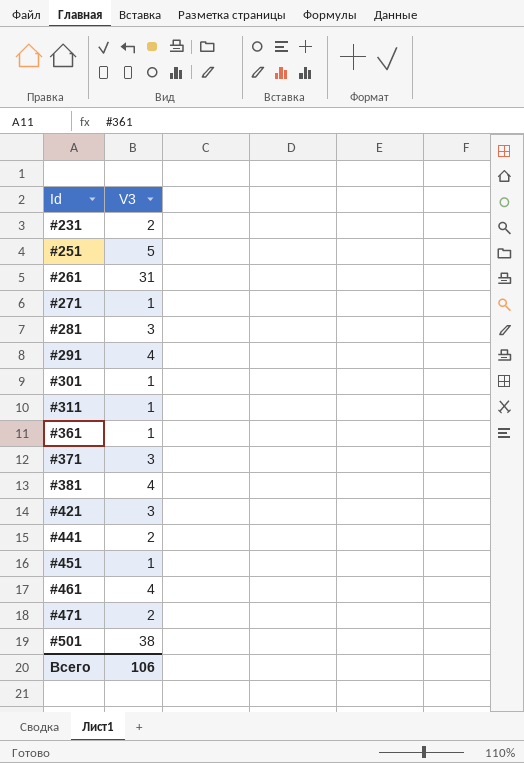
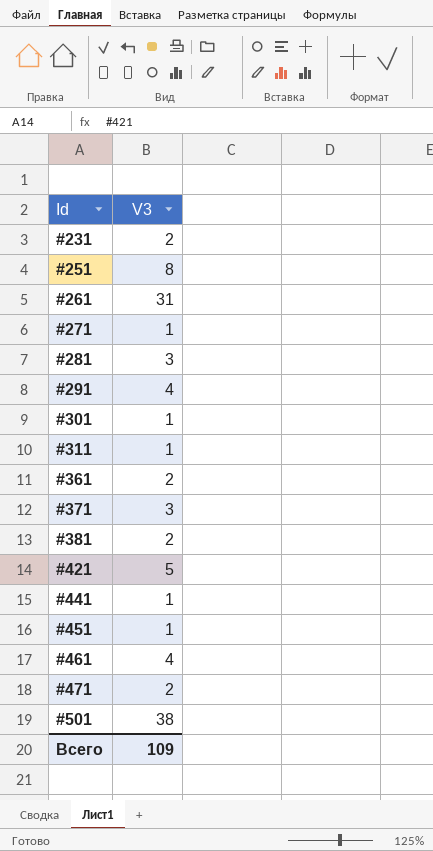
#251 | V3: 5 -> 8
#361 | V3: 1 -> 2
#381 | V3: 4 -> 2
#421 | V3: 3 -> 5
#441 | V3: 2 -> 1
Всего | V3: 106 -> 109

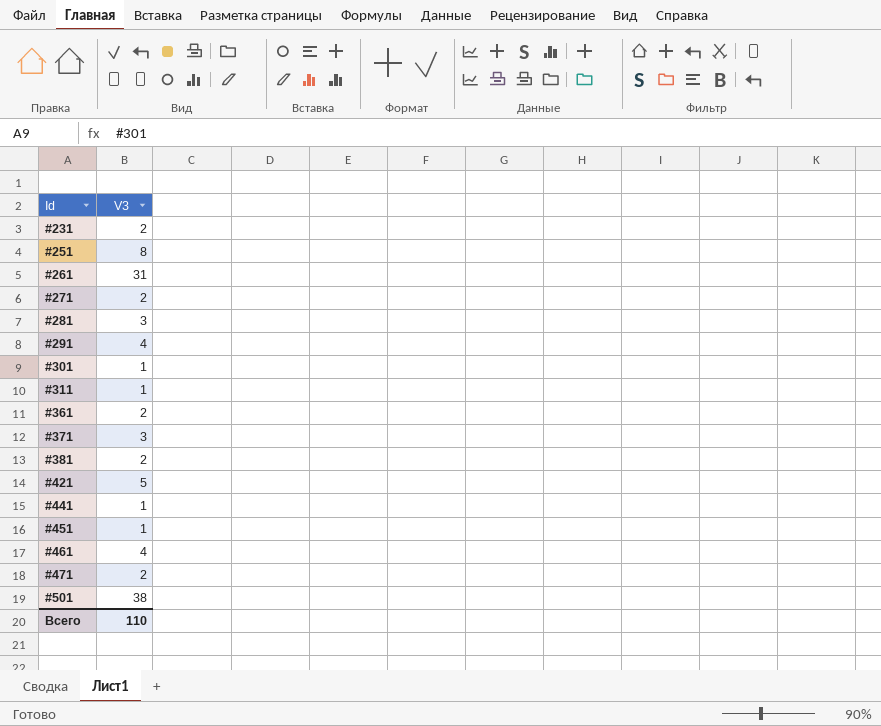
#271 | V3: 1 -> 2
Всего | V3: 109 -> 110

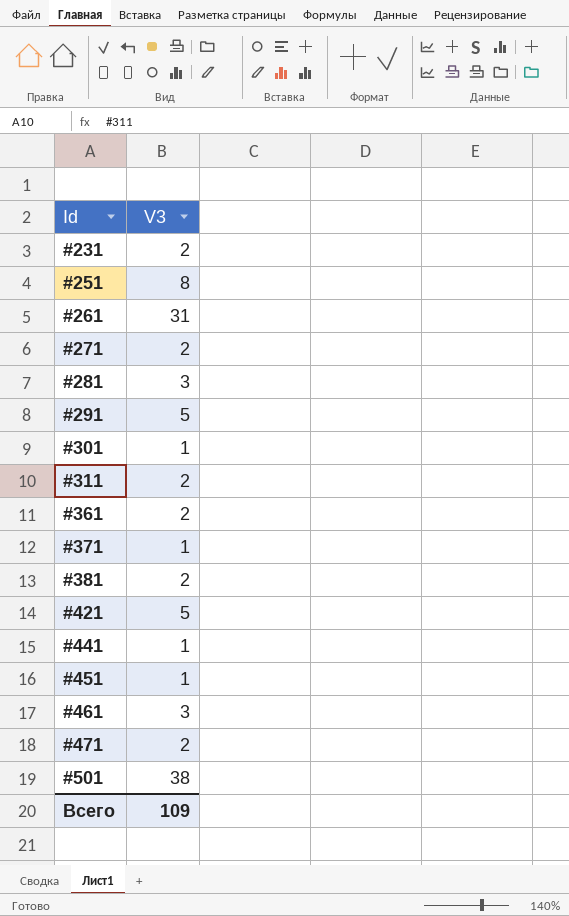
#291 | V3: 4 -> 5
#311 | V3: 1 -> 2
#371 | V3: 3 -> 1
#461 | V3: 4 -> 3
Всего | V3: 110 -> 109

